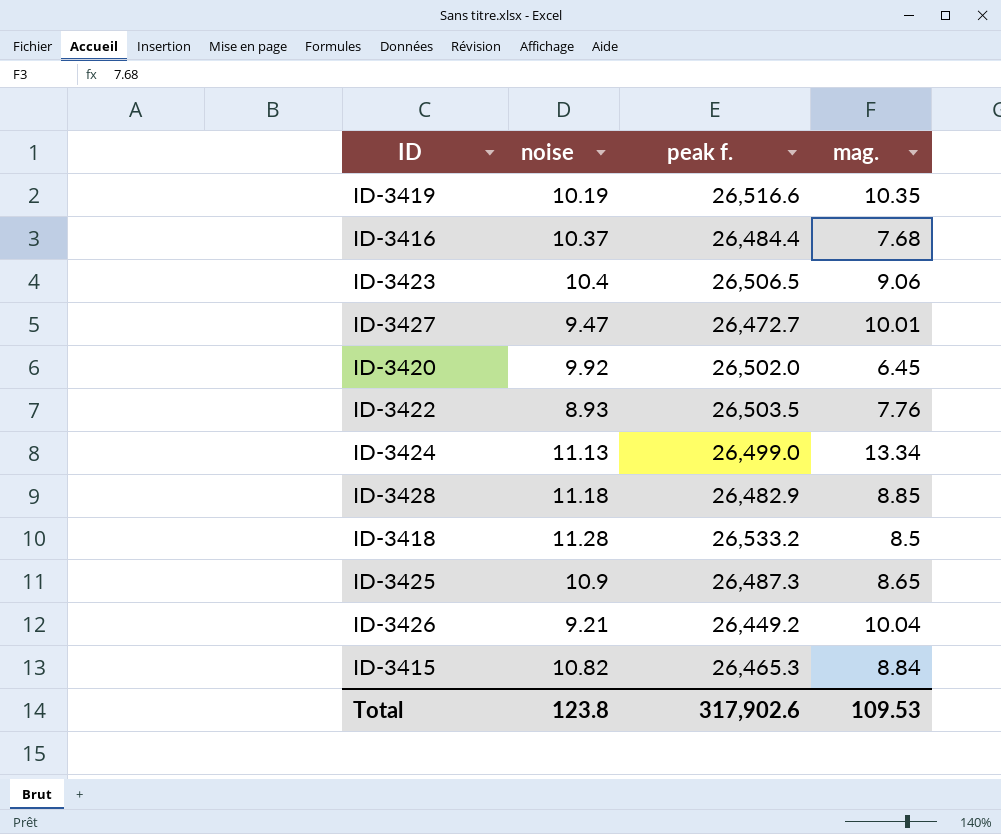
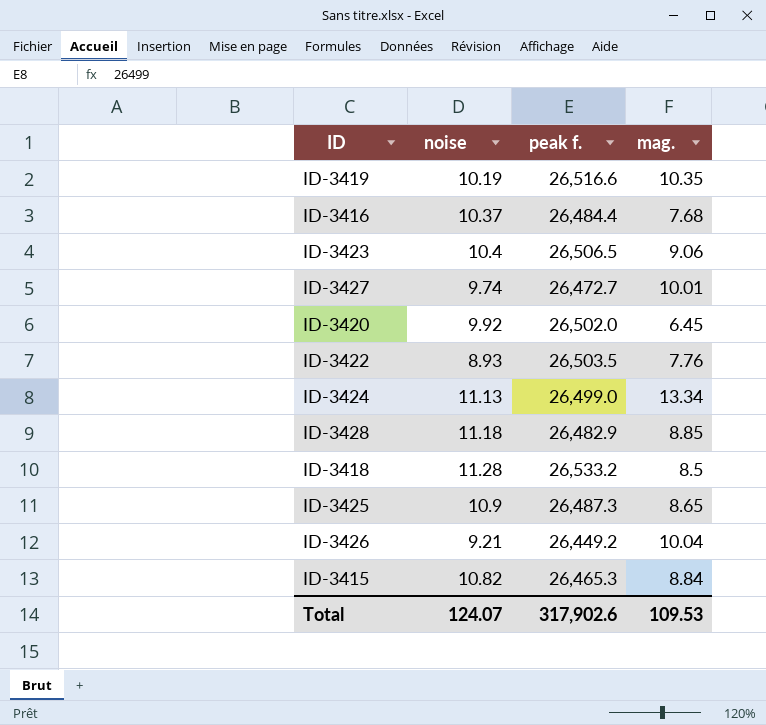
ID-3427 | noise: 9.47 -> 9.74
Total | noise: 123.8 -> 124.07

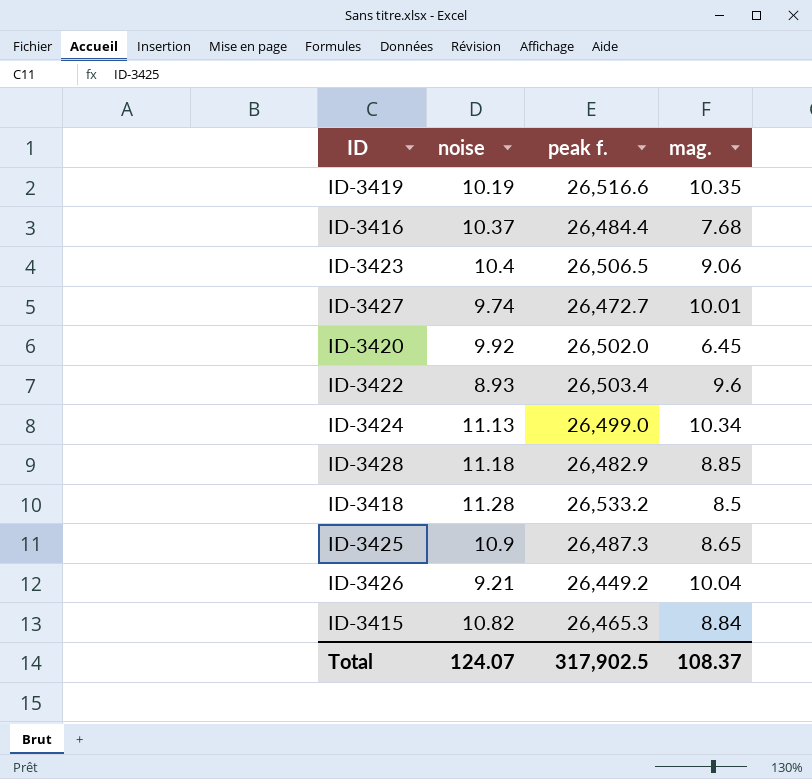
ID-3422 | peak f.: 26,503.5 -> 26,503.4
ID-3422 | mag.: 7.76 -> 9.6
ID-3424 | mag.: 13.34 -> 10.34
Total | peak f.: 317,902.6 -> 317,902.5
Total | mag.: 109.53 -> 108.37

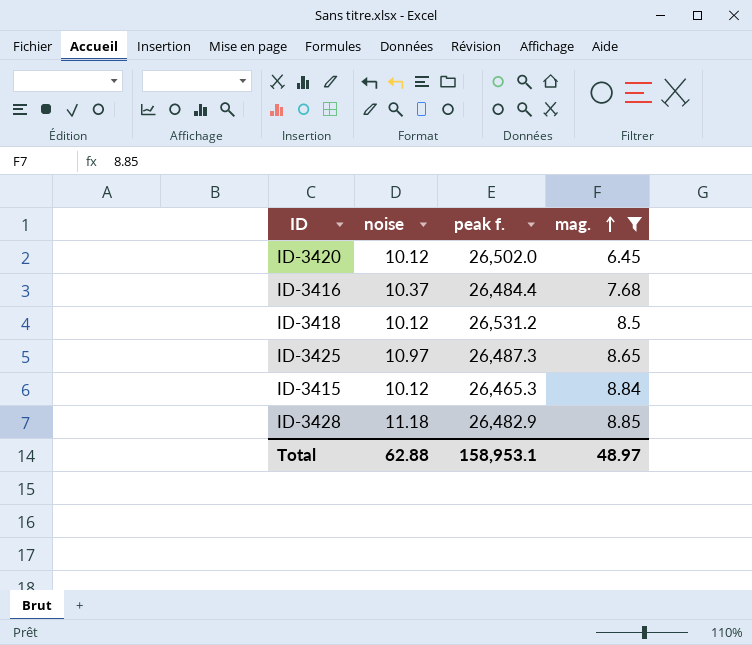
filter: none -> mag. <= 8.85
row order: none -> mag. ascending
ID-3420 | noise: 9.92 -> 10.12
ID-3418 | noise: 11.28 -> 10.12
ID-3418 | peak f.: 26,533.2 -> 26,531.2
ID-3425 | noise: 10.9 -> 10.97
ID-3415 | noise: 10.82 -> 10.12
Total | noise: 124.07 -> 62.88
Total | peak f.: 317,902.5 -> 158,953.1
Total | mag.: 108.37 -> 48.97

